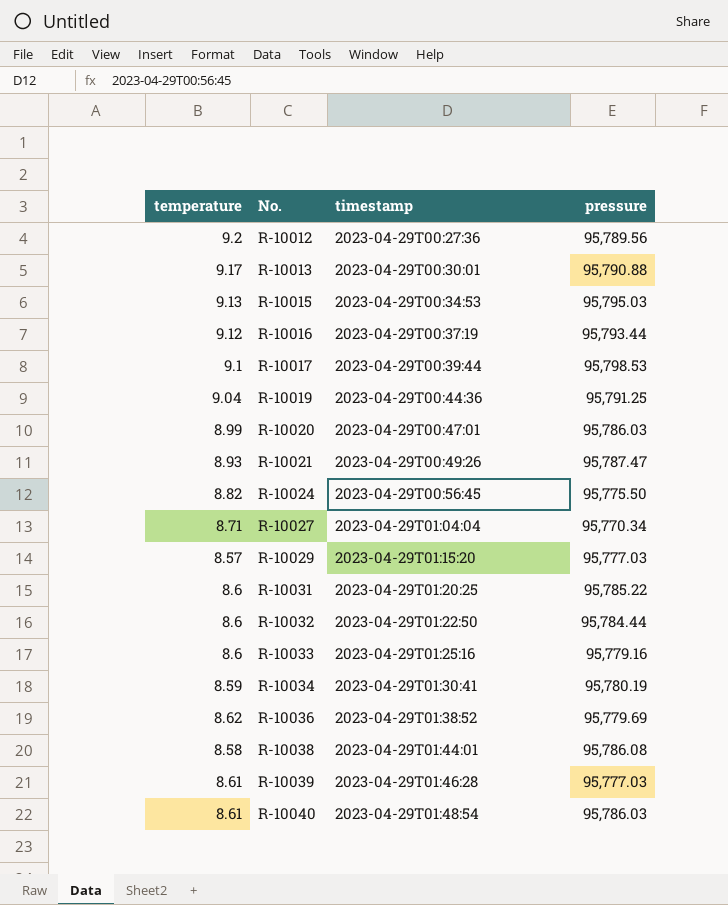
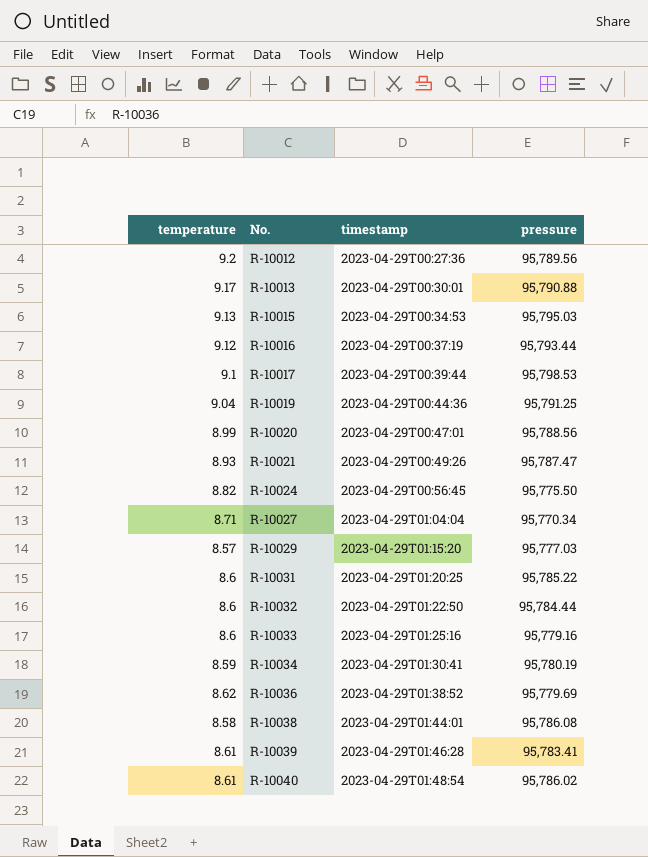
R-10020 | pressure: 95,786.03 -> 95,788.56
R-10039 | pressure: 95,777.03 -> 95,783.41
R-10040 | pressure: 95,786.03 -> 95,786.02

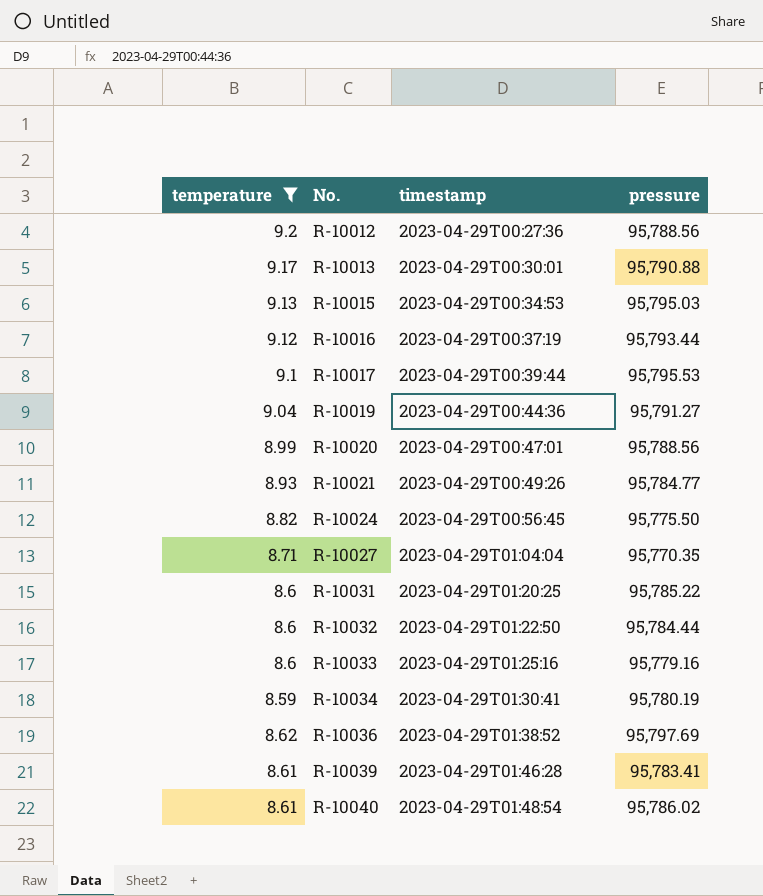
filter: none -> temperature >= 8.59
R-10012 | pressure: 95,789.56 -> 95,788.56
R-10017 | pressure: 95,798.53 -> 95,795.53
R-10019 | pressure: 95,791.25 -> 95,791.27
R-10021 | pressure: 95,787.47 -> 95,784.77
R-10027 | pressure: 95,770.34 -> 95,770.35
R-10036 | pressure: 95,779.69 -> 95,797.69

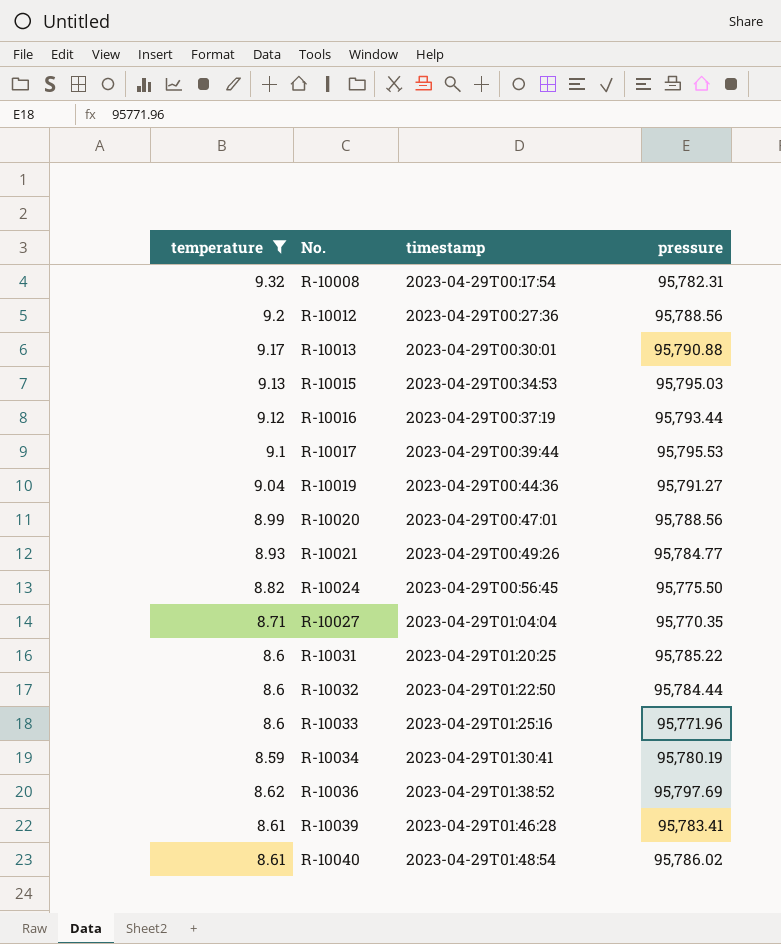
row R-10008: none -> 9.32 | 2023-04-29T00:17:54 | 95,782.31
R-10033 | pressure: 95,779.16 -> 95,771.96

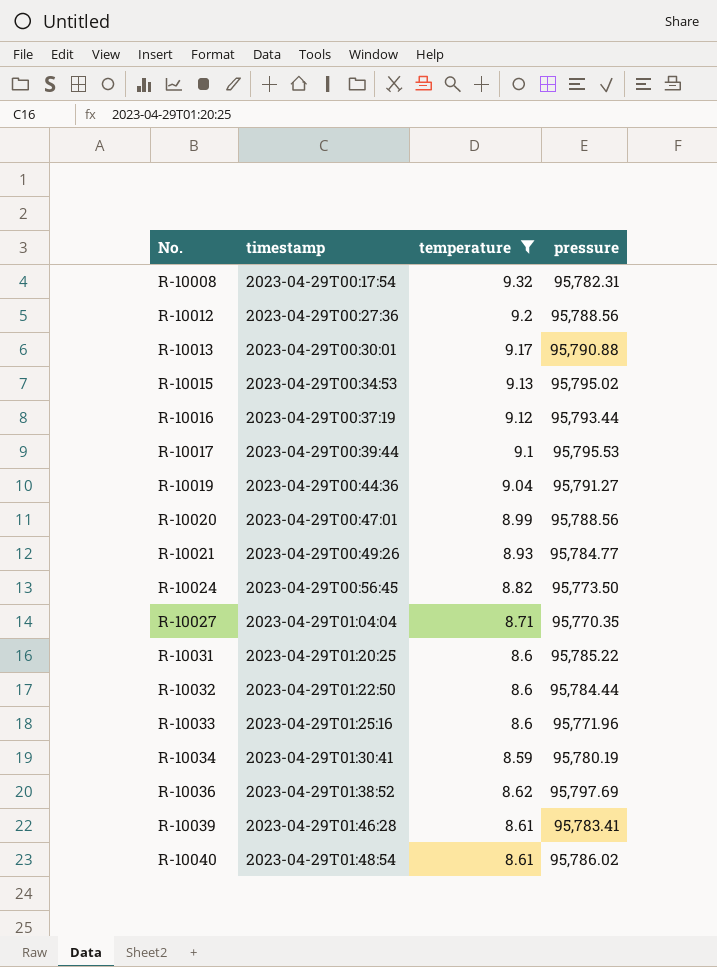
column temperature | position: 1 -> 3
R-10015 | pressure: 95,795.03 -> 95,795.02
R-10024 | pressure: 95,775.50 -> 95,773.50

